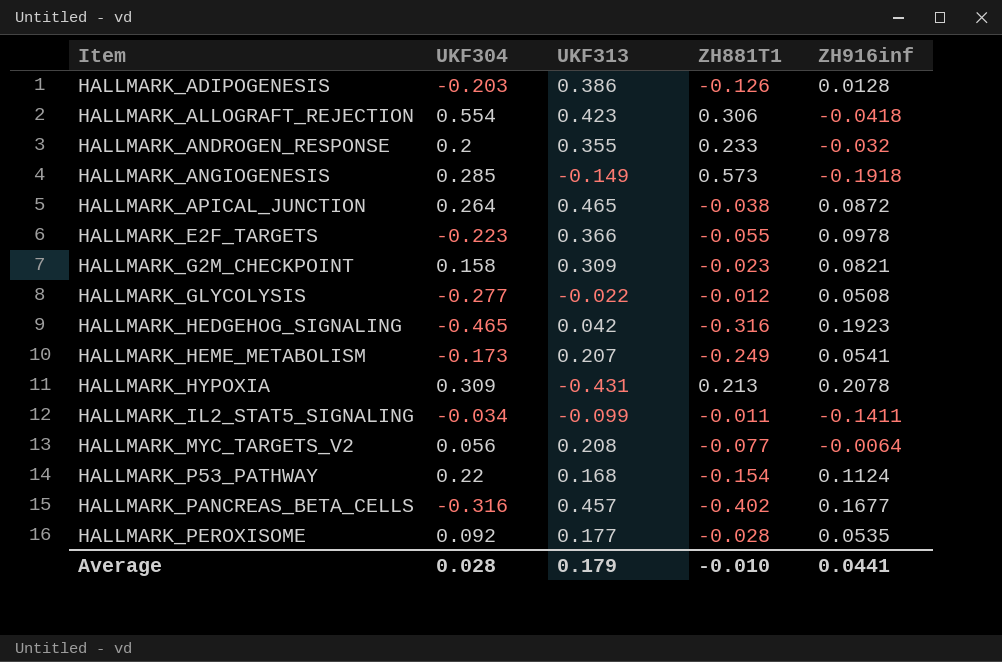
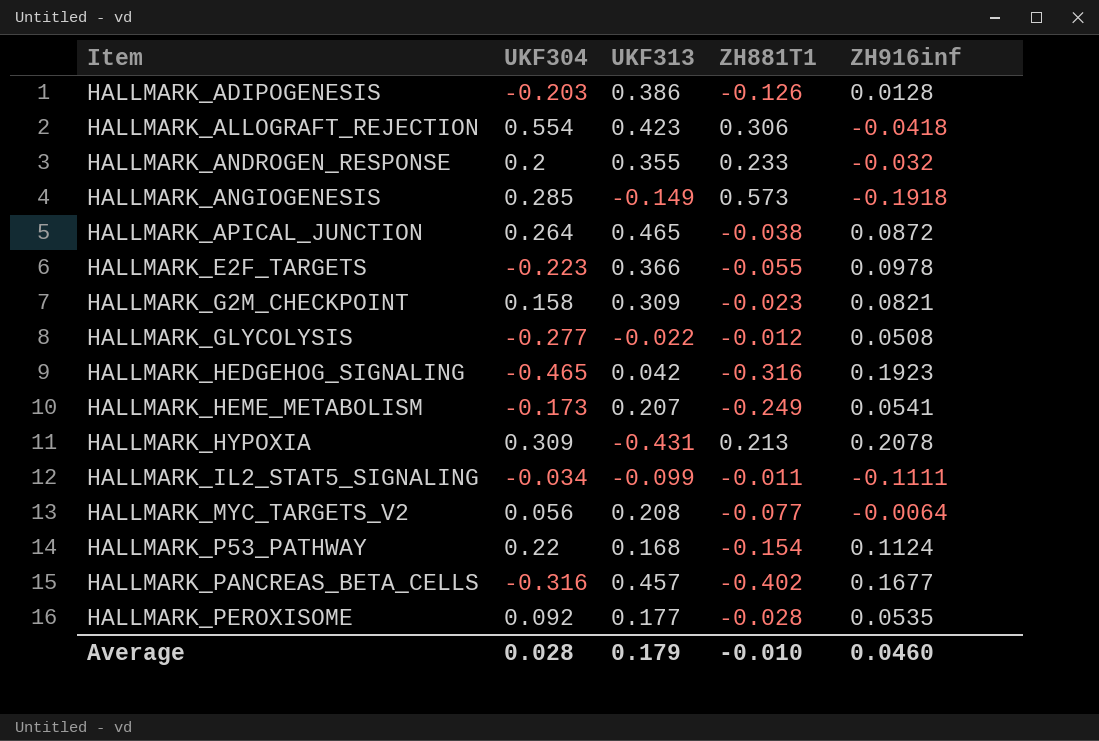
HALLMARK_IL2_STAT5_SIGNALING | ZH916inf: -0.1411 -> -0.1111
Average | ZH916inf: 0.0441 -> 0.0460

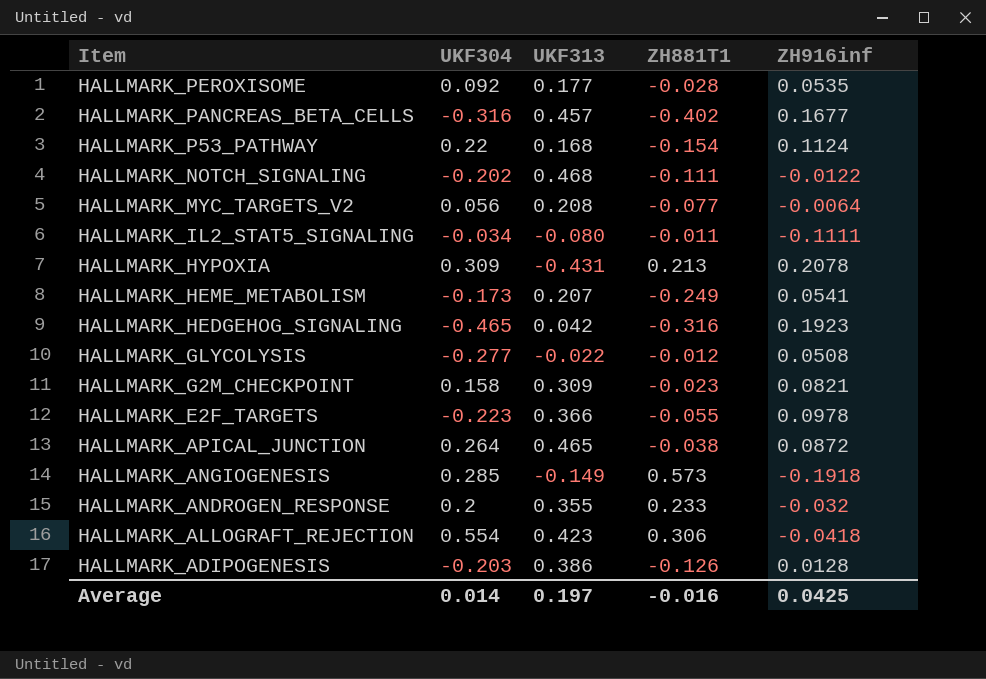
row order: Item ascending -> Item descending
row HALLMARK_NOTCH_SIGNALING: none -> -0.202 | 0.468 | -0.111 | -0.0122
HALLMARK_IL2_STAT5_SIGNALING | UKF313: -0.099 -> -0.080
Average | UKF304: 0.028 -> 0.014
Average | UKF313: 0.179 -> 0.197
Average | ZH881T1: -0.010 -> -0.016
Average | ZH916inf: 0.0460 -> 0.0425

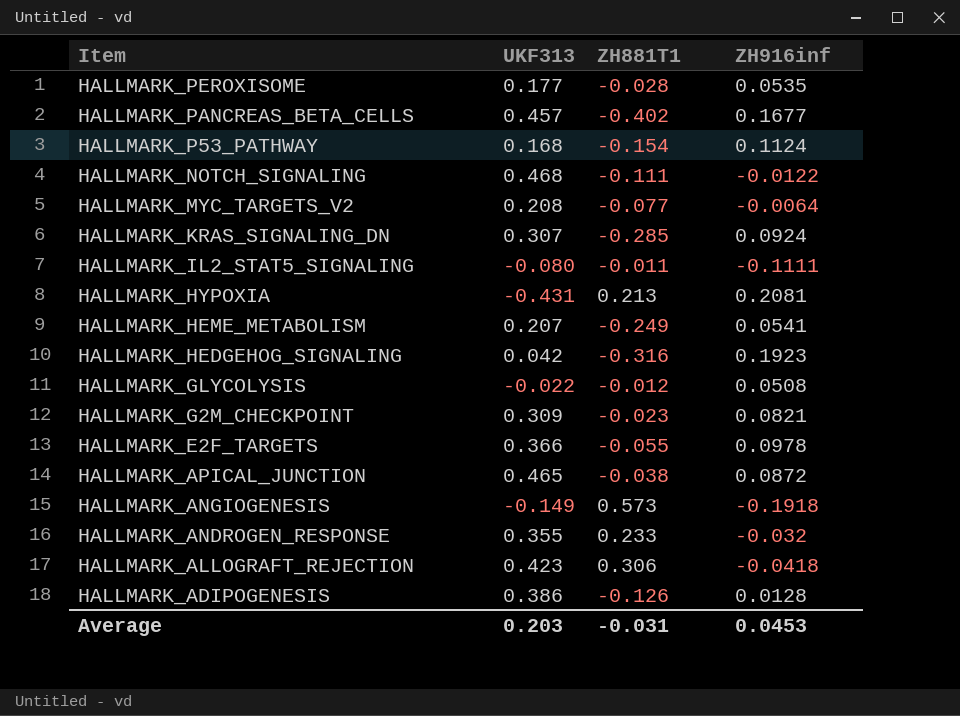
column UKF304 | position: 2 -> none
row HALLMARK_KRAS_SIGNALING_DN: none -> 0.307 | -0.285 | 0.0924
HALLMARK_HYPOXIA | ZH916inf: 0.2078 -> 0.2081
Average | UKF313: 0.197 -> 0.203
Average | ZH881T1: -0.016 -> -0.031
Average | ZH916inf: 0.0425 -> 0.0453

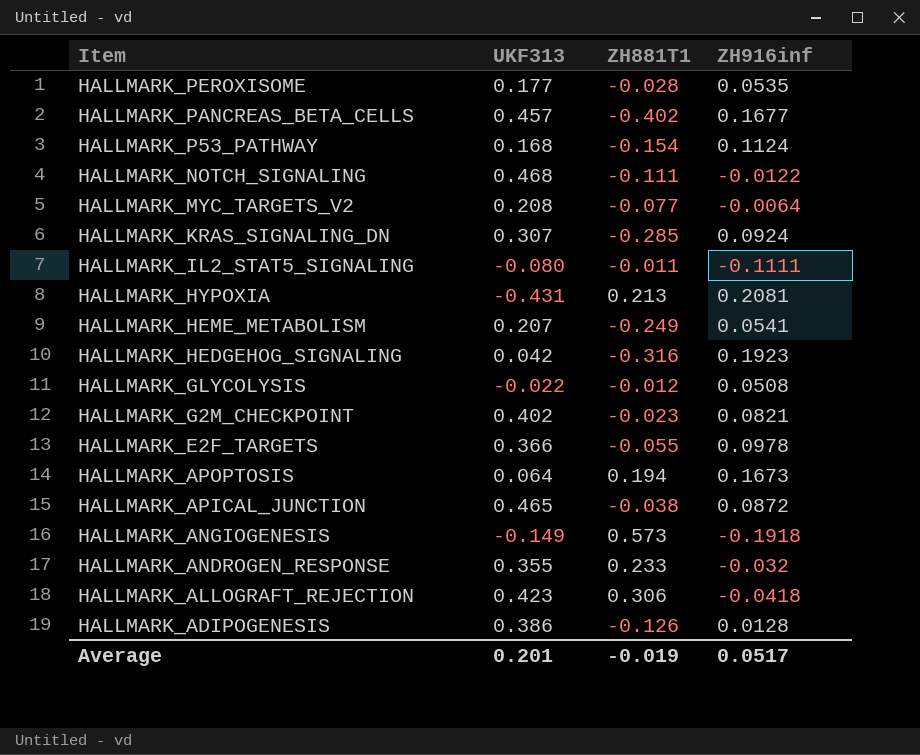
HALLMARK_G2M_CHECKPOINT | UKF313: 0.309 -> 0.402
row HALLMARK_APOPTOSIS: none -> 0.064 | 0.194 | 0.1673
Average | UKF313: 0.203 -> 0.201
Average | ZH881T1: -0.031 -> -0.019
Average | ZH916inf: 0.0453 -> 0.0517

